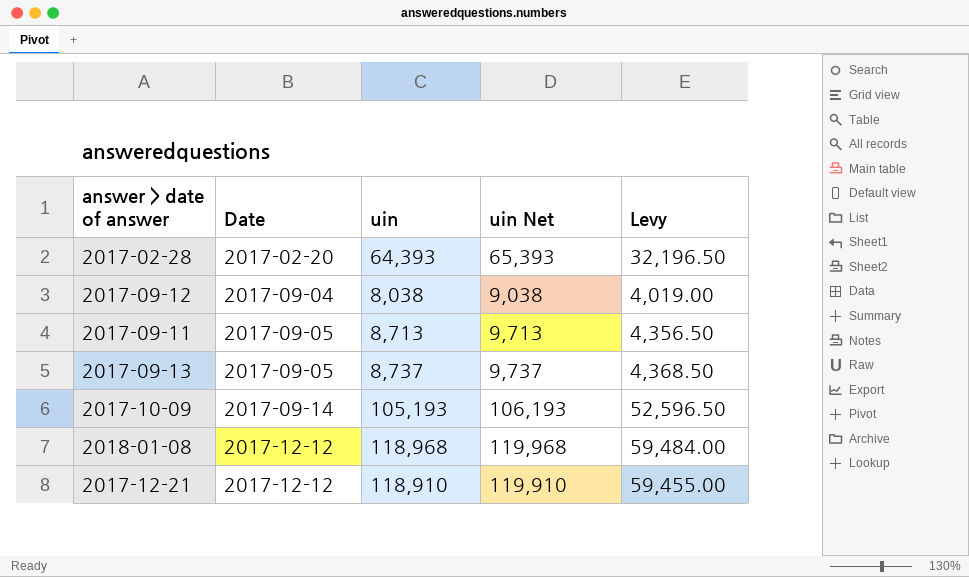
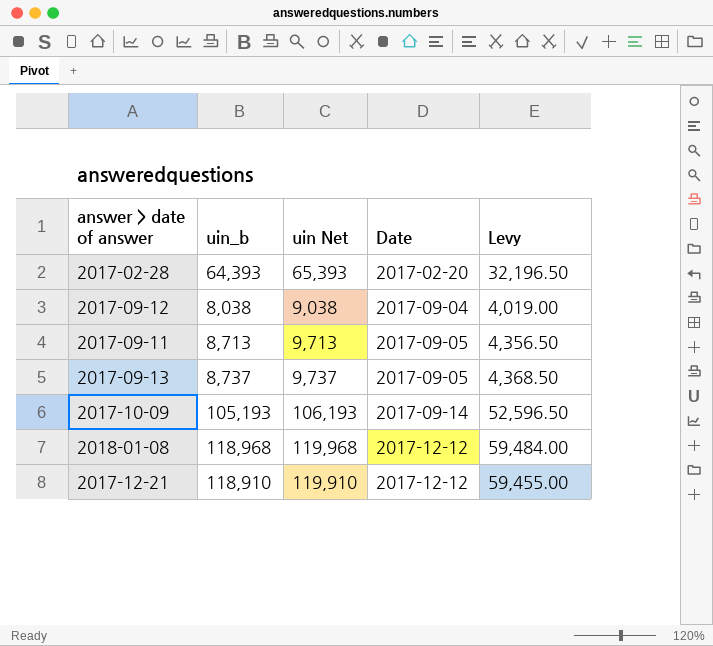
column name: uin -> uin_b
column Date | position: 2 -> 4

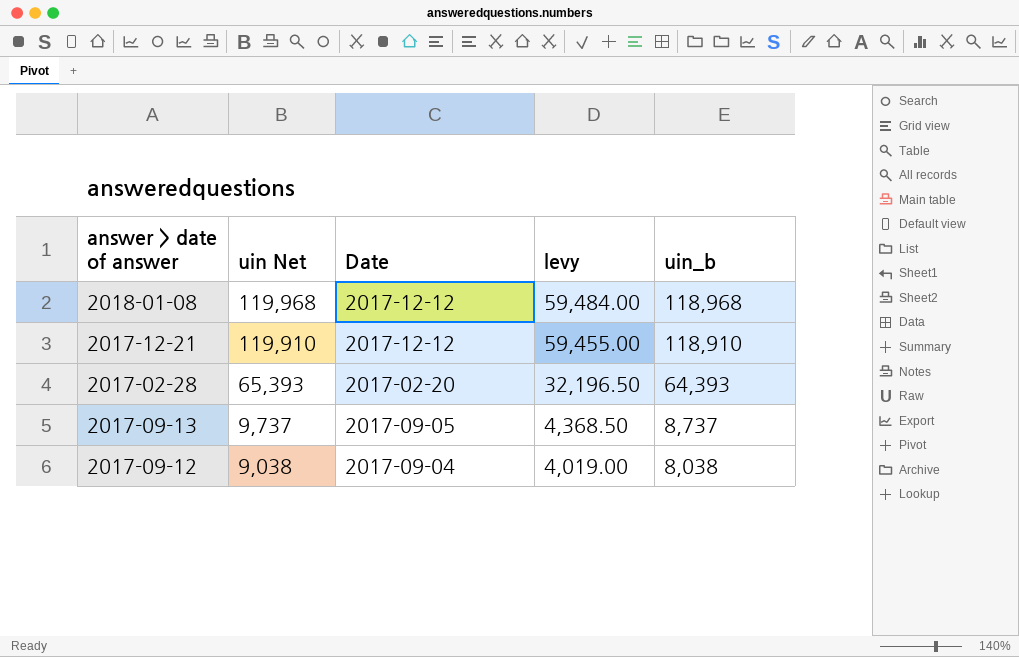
row order: Date ascending -> uin Net descending
column name: Levy -> levy
column uin_b | position: 2 -> 5
row 2017-09-11: 8,713 | 9,713 | 2017-09-05 | 4,356.50 -> none
row 2017-10-09: 105,193 | 106,193 | 2017-09-14 | 52,596.50 -> none

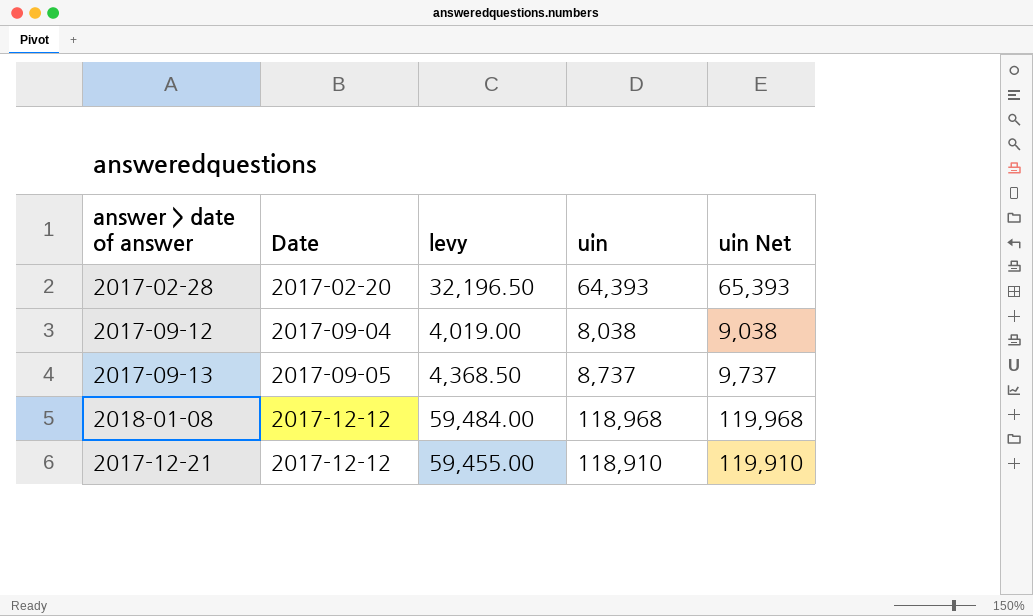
row order: uin Net descending -> Date ascending
column name: uin_b -> uin
column uin Net | position: 2 -> 5

